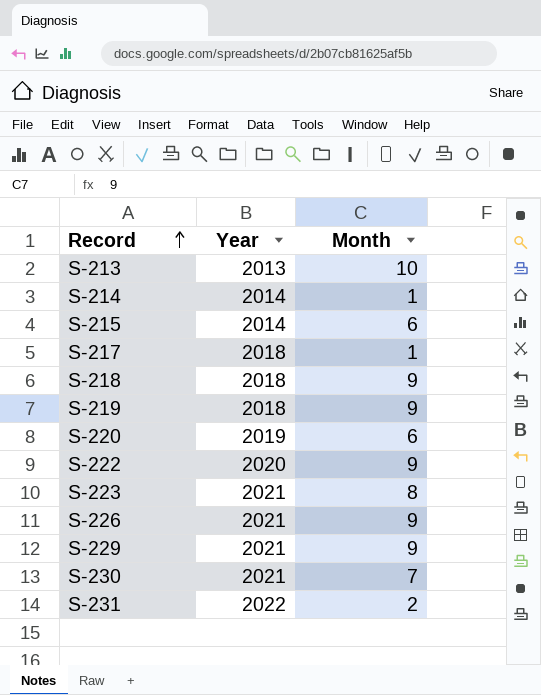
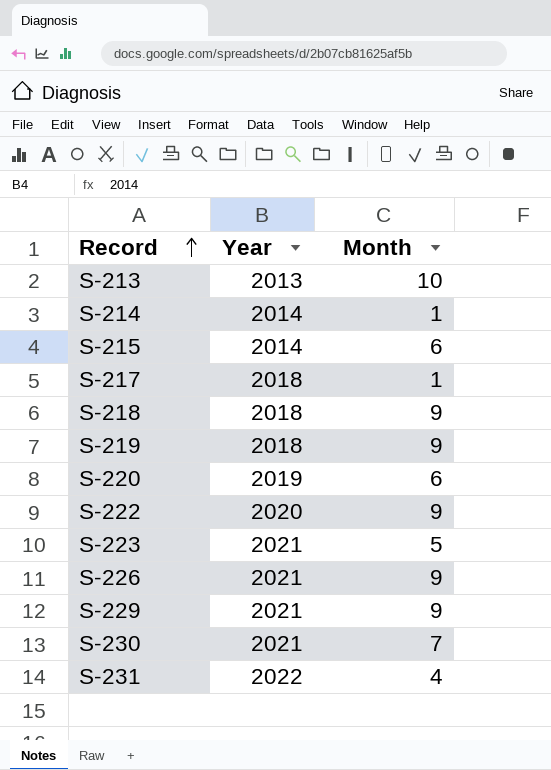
S-223 | Month: 8 -> 5
S-231 | Month: 2 -> 4

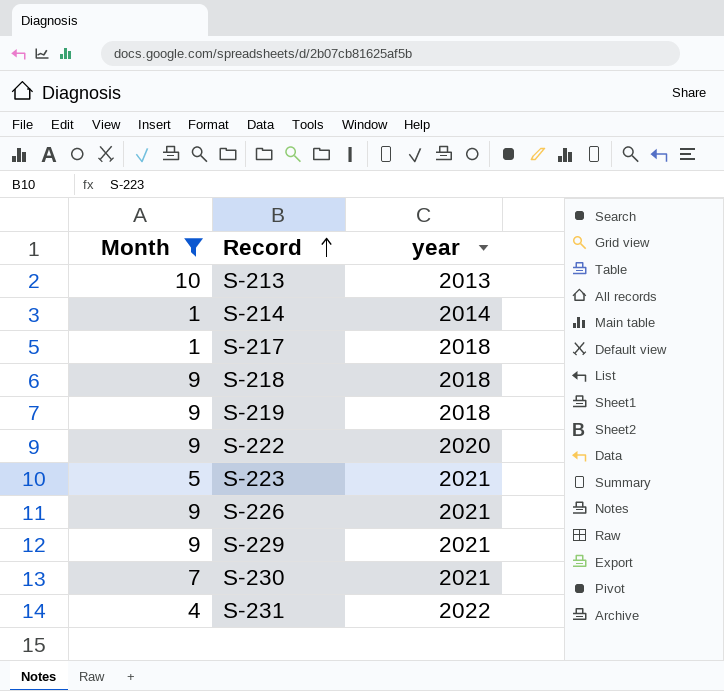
filter: none -> Month != 6
column Month | position: 3 -> 1
column name: Year -> year

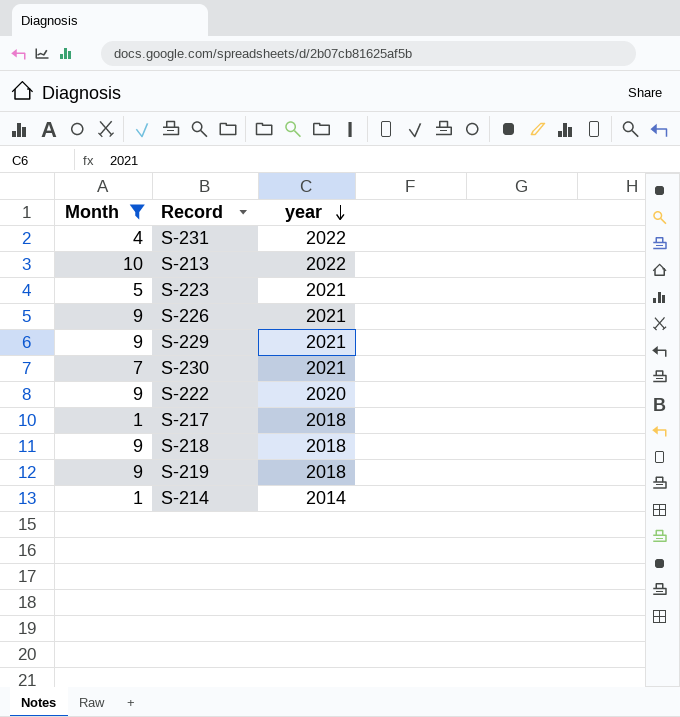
row order: Record ascending -> year descending
S-213 | year: 2013 -> 2022

